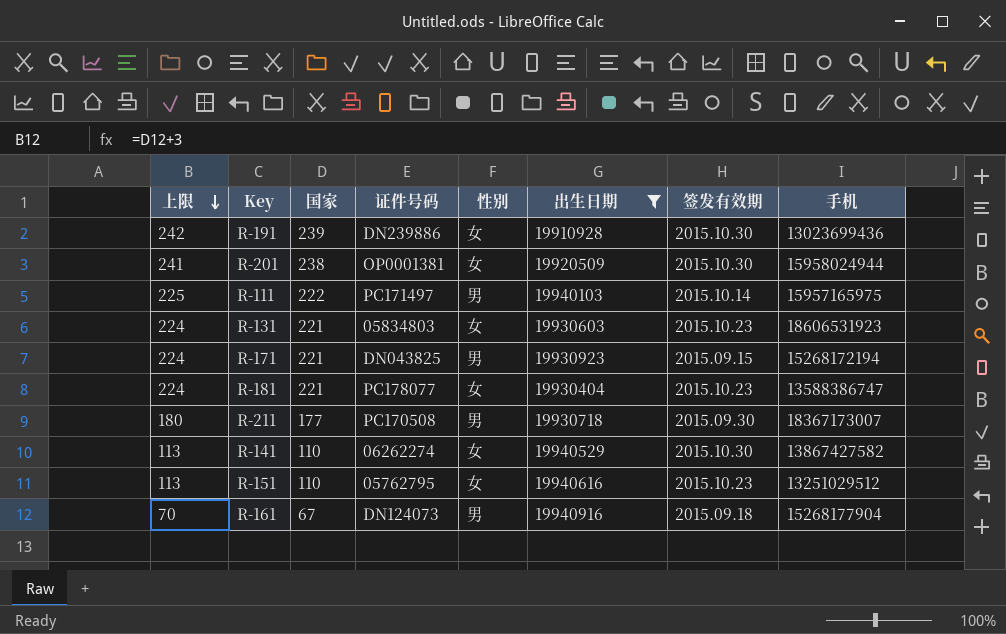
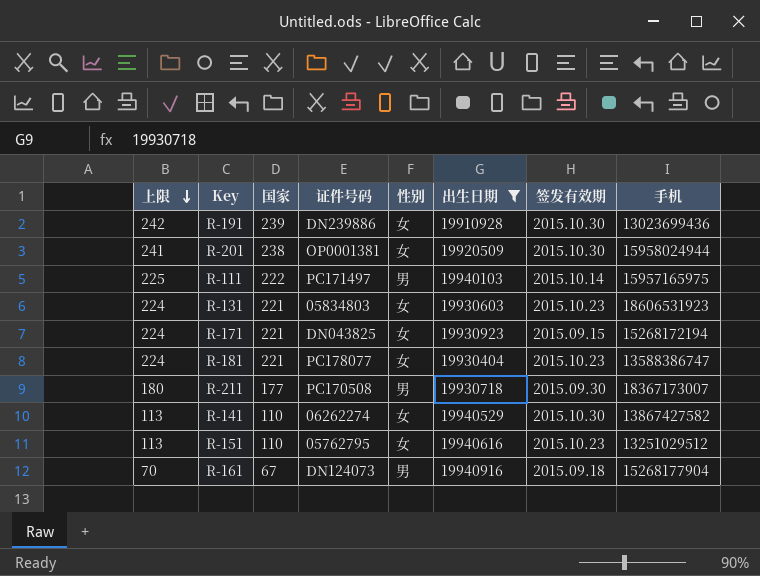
R-171 | 性别: 男 -> 女

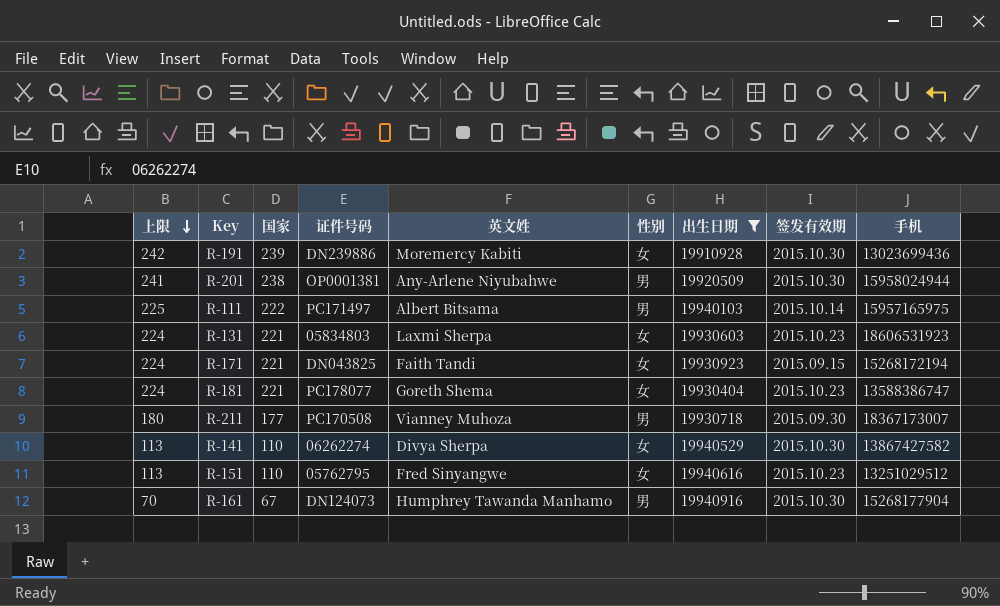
column 英文姓 | position: none -> 5
R-201 | 性别: 女 -> 男
R-161 | 签发有效期: 2015.09.18 -> 2015.10.30

